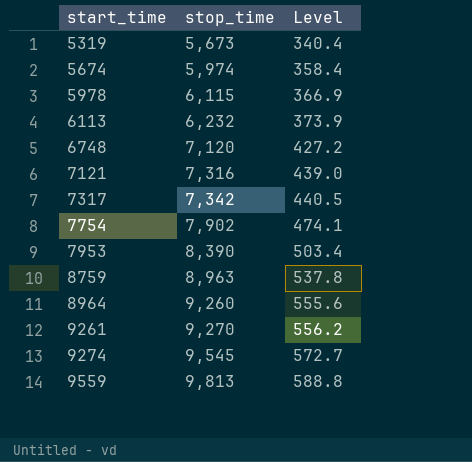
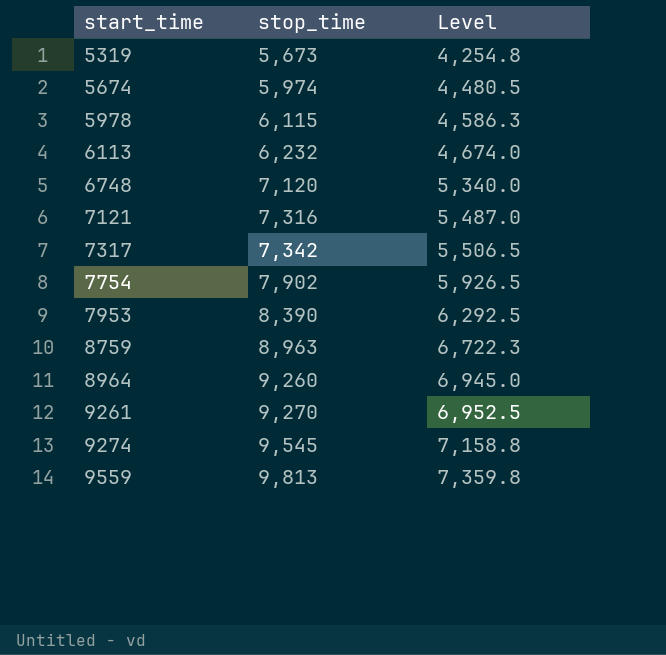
column Level | formula: [stop_time] * 0.06 -> [stop_time] * 0.75

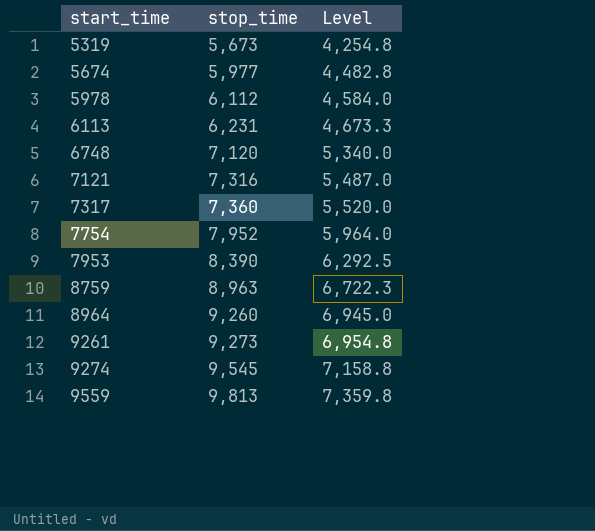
5674 | stop_time: 5,974 -> 5,977
5674 | Level: 4,480.5 -> 4,482.8
5978 | stop_time: 6,115 -> 6,112
5978 | Level: 4,586.3 -> 4,584.0
6113 | stop_time: 6,232 -> 6,231
6113 | Level: 4,674.0 -> 4,673.3
7317 | stop_time: 7,342 -> 7,360
7317 | Level: 5,506.5 -> 5,520.0
7754 | stop_time: 7,902 -> 7,952
7754 | Level: 5,926.5 -> 5,964.0
9261 | stop_time: 9,270 -> 9,273
9261 | Level: 6,952.5 -> 6,954.8

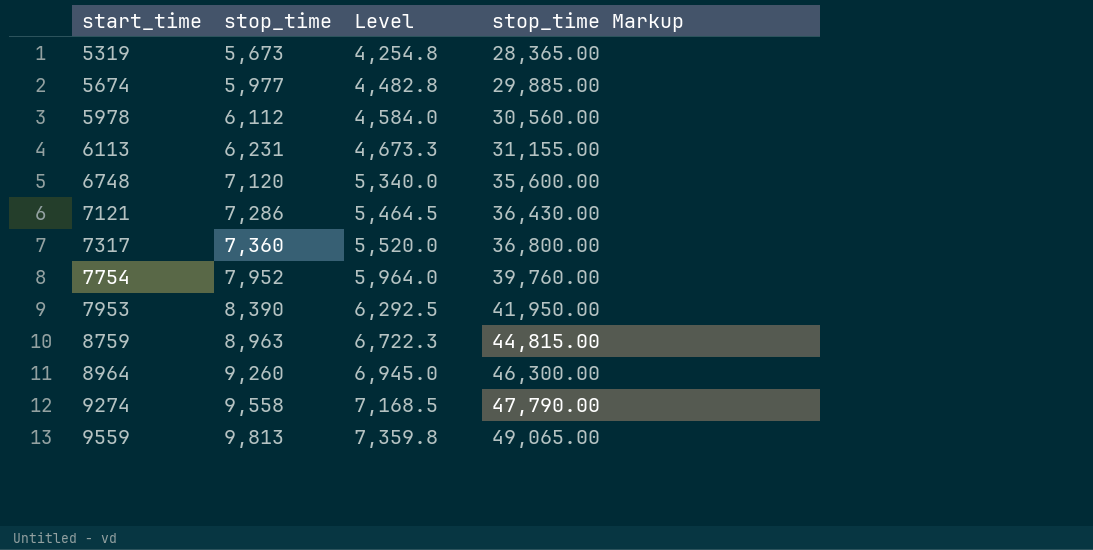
column stop_time Markup | formula: none -> [stop_time] * 5
row 9261: 9,273 | 6,954.8 -> none
7121 | stop_time: 7,316 -> 7,286
7121 | Level: 5,487.0 -> 5,464.5
9274 | stop_time: 9,545 -> 9,558
9274 | Level: 7,158.8 -> 7,168.5

